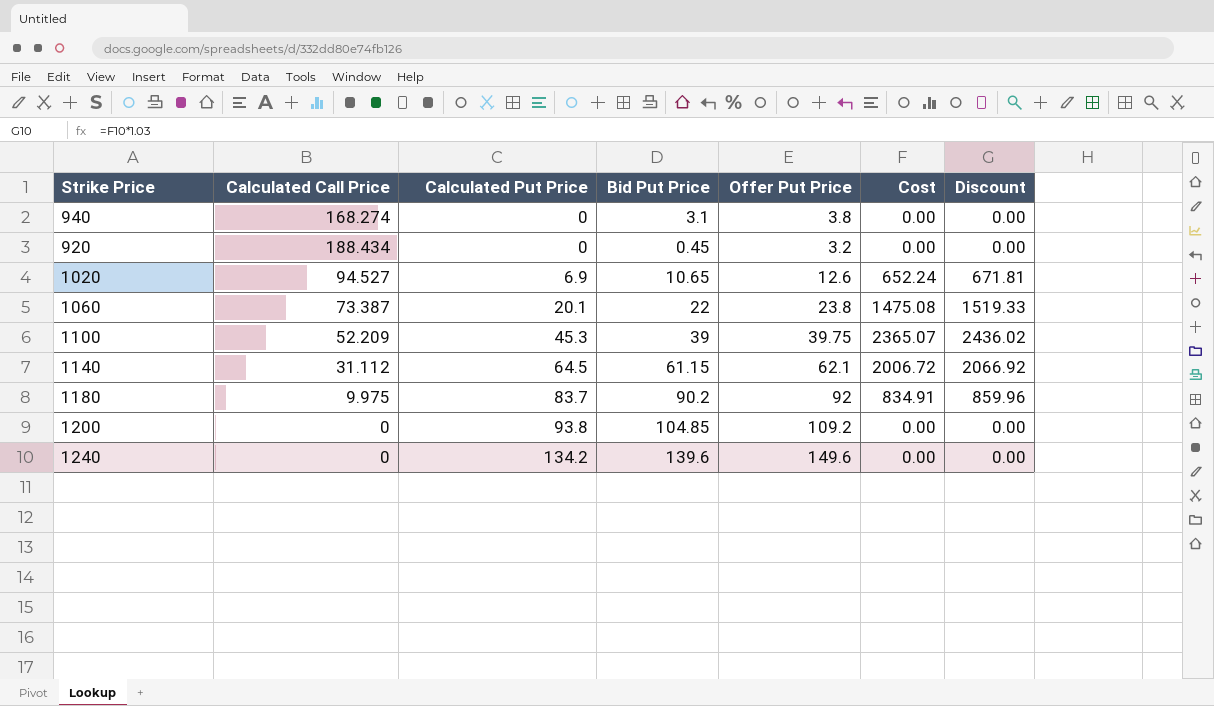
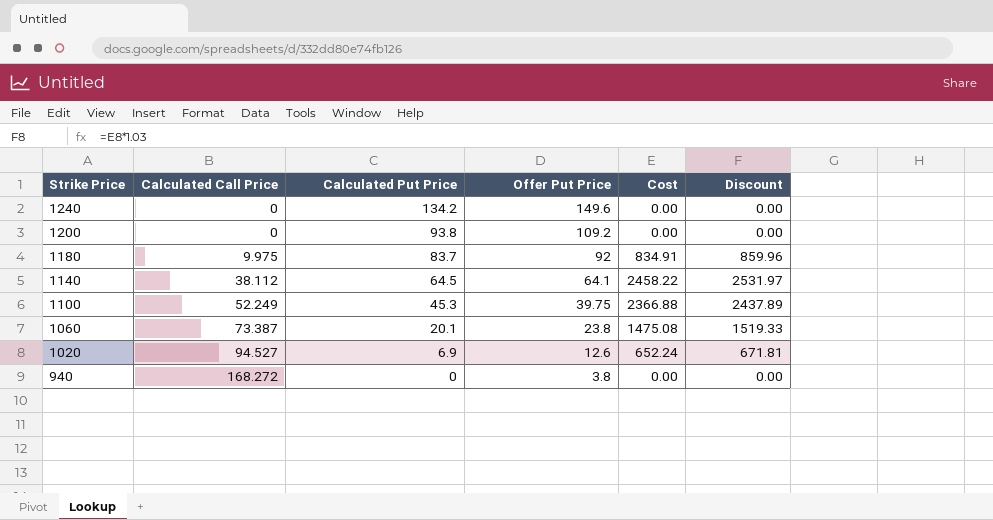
row order: Calculated Put Price ascending -> Strike Price descending
column Bid Put Price | position: 4 -> none
row 920: 188.434 | 0 | 0.45 | 3.2 | 0.00 | 0.00 -> none
1140 | Calculated Call Price: 31.112 -> 38.112
1140 | Offer Put Price: 62.1 -> 64.1
1140 | Cost: 2006.72 -> 2458.22
1140 | Discount: 2066.92 -> 2531.97
1100 | Calculated Call Price: 52.209 -> 52.249
1100 | Cost: 2365.07 -> 2366.88
1100 | Discount: 2436.02 -> 2437.89
940 | Calculated Call Price: 168.274 -> 168.272

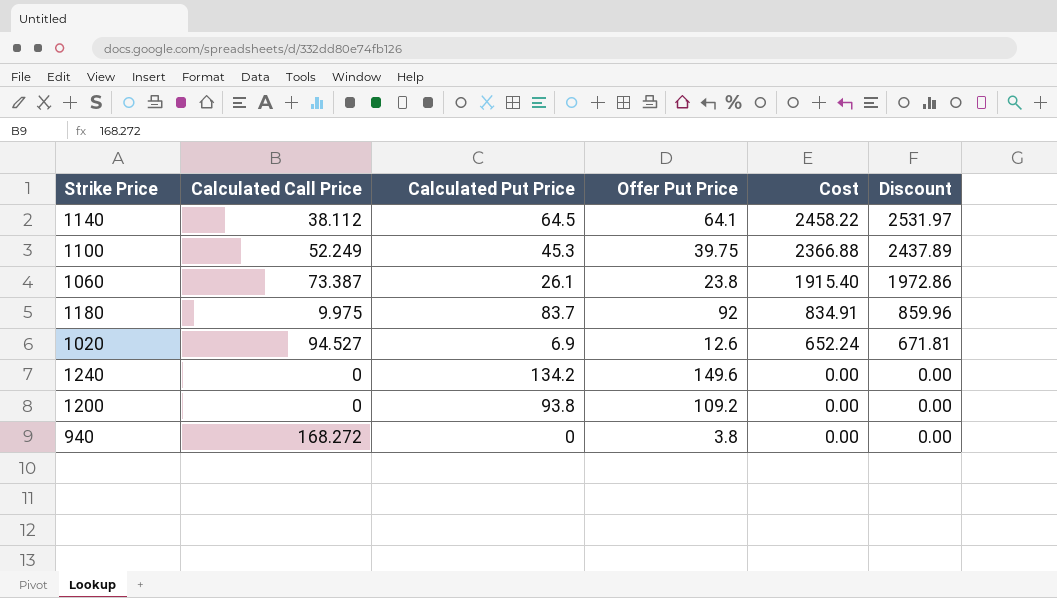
row order: Strike Price descending -> Cost descending
1060 | Calculated Put Price: 20.1 -> 26.1
1060 | Cost: 1475.08 -> 1915.40
1060 | Discount: 1519.33 -> 1972.86

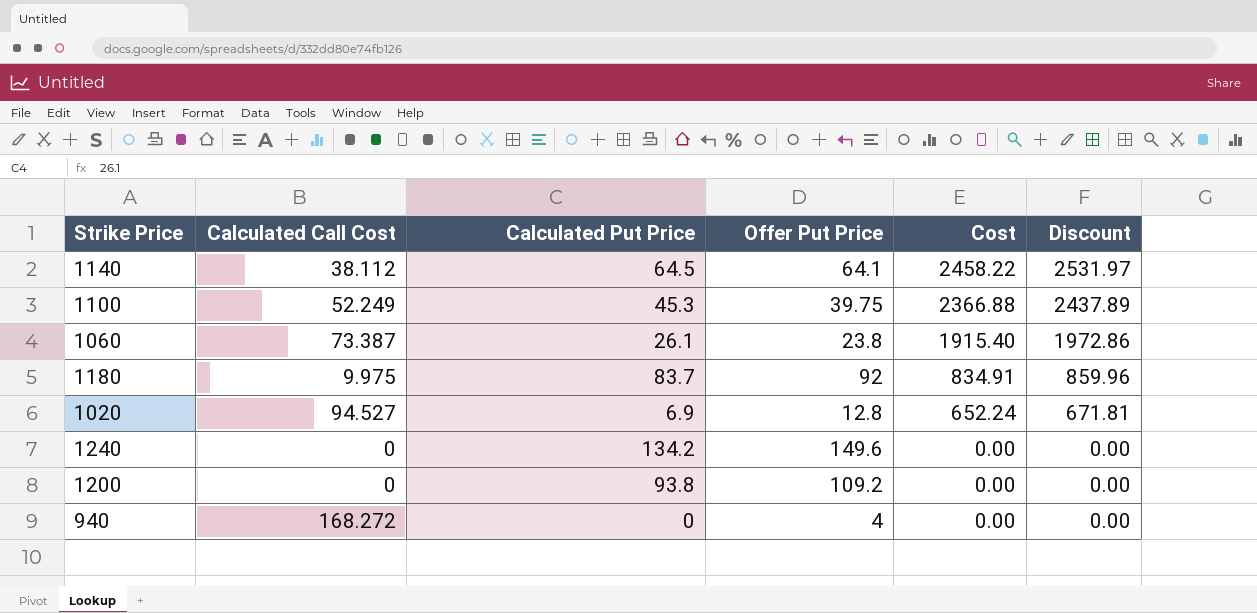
column name: Calculated Call Price -> Calculated Call Cost
1020 | Offer Put Price: 12.6 -> 12.8
940 | Offer Put Price: 3.8 -> 4

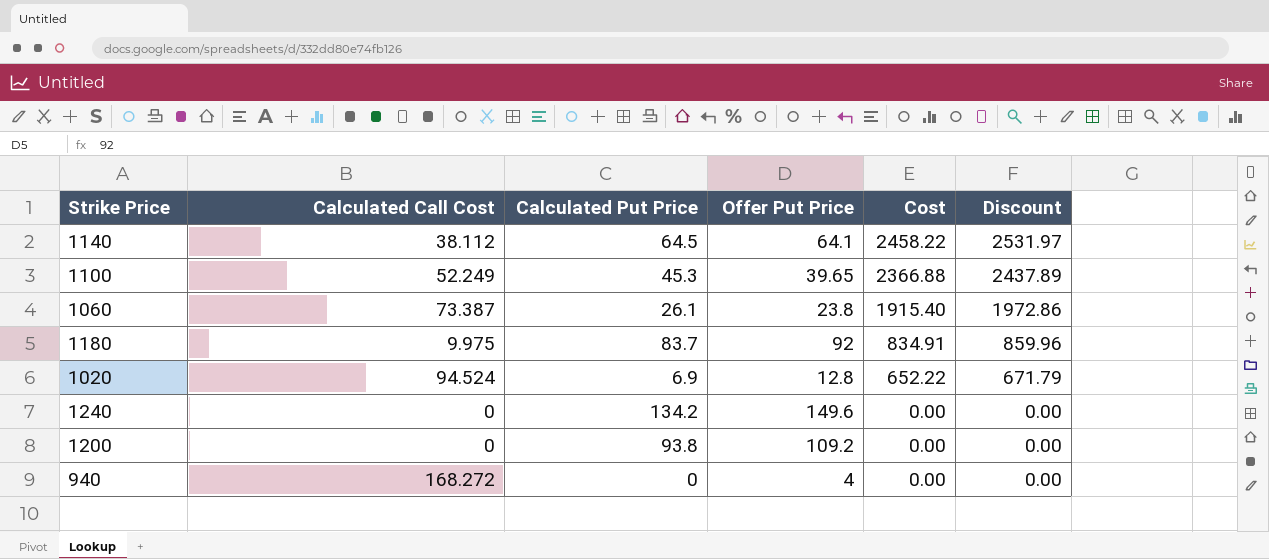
1100 | Offer Put Price: 39.75 -> 39.65
1020 | Calculated Call Cost: 94.527 -> 94.524
1020 | Cost: 652.24 -> 652.22
1020 | Discount: 671.81 -> 671.79

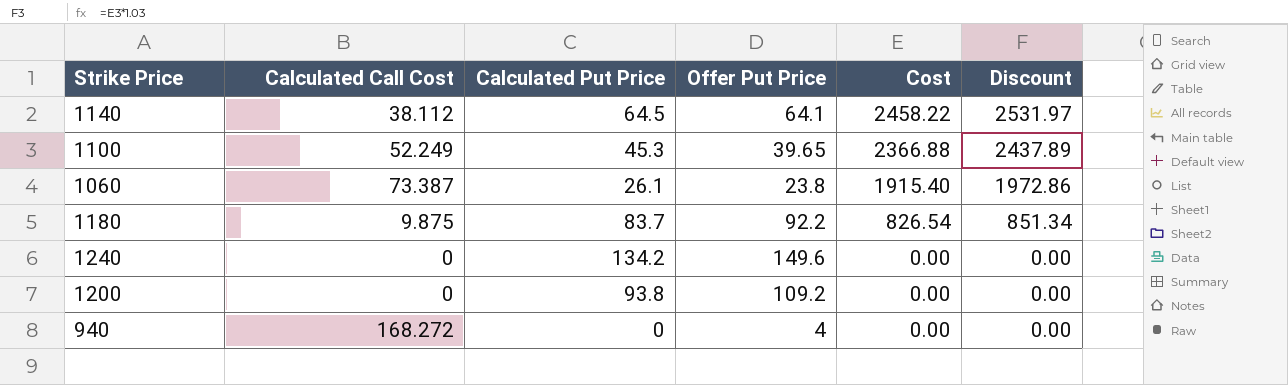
row 1020: 94.524 | 6.9 | 12.8 | 652.22 | 671.79 -> none
1180 | Calculated Call Cost: 9.975 -> 9.875
1180 | Offer Put Price: 92 -> 92.2
1180 | Cost: 834.91 -> 826.54
1180 | Discount: 859.96 -> 851.34

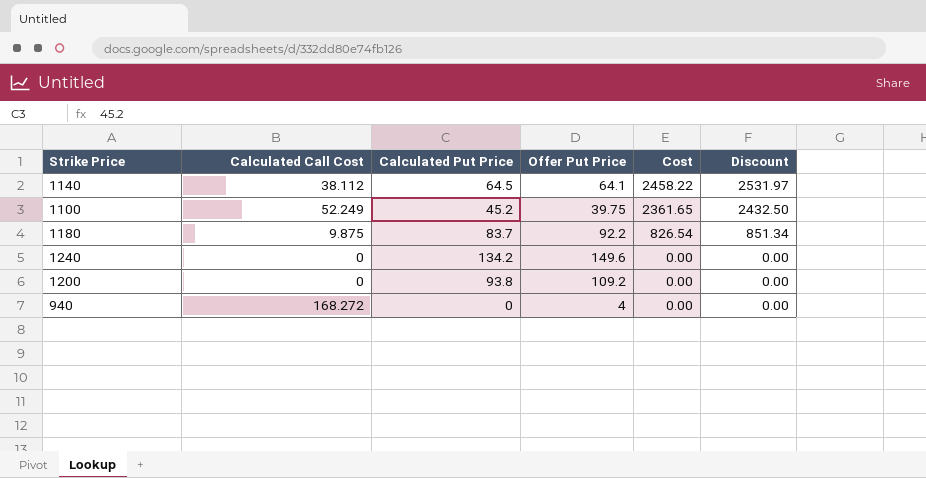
row 1060: 73.387 | 26.1 | 23.8 | 1915.40 | 1972.86 -> none
1100 | Calculated Put Price: 45.3 -> 45.2
1100 | Offer Put Price: 39.65 -> 39.75
1100 | Cost: 2366.88 -> 2361.65
1100 | Discount: 2437.89 -> 2432.50

